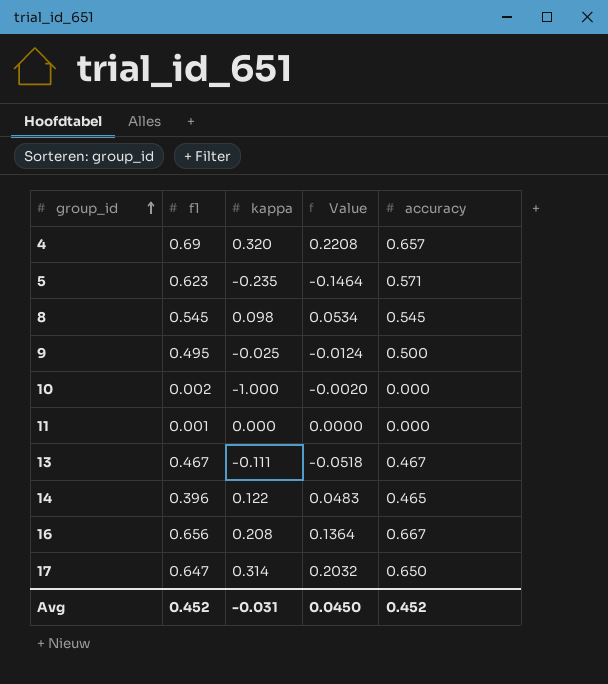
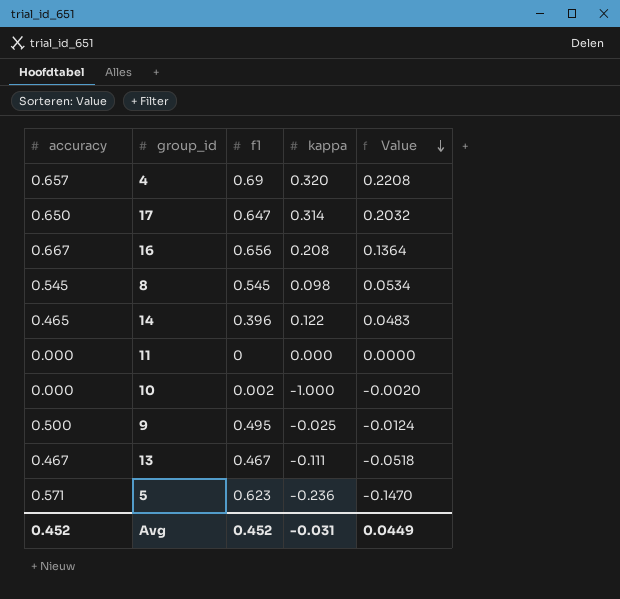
row order: group_id ascending -> Value descending
column accuracy | position: 5 -> 1
11 | f1: 0.001 -> 0
5 | kappa: -0.235 -> -0.236
5 | Value: -0.1464 -> -0.1470
Avg | Value: 0.0450 -> 0.0449

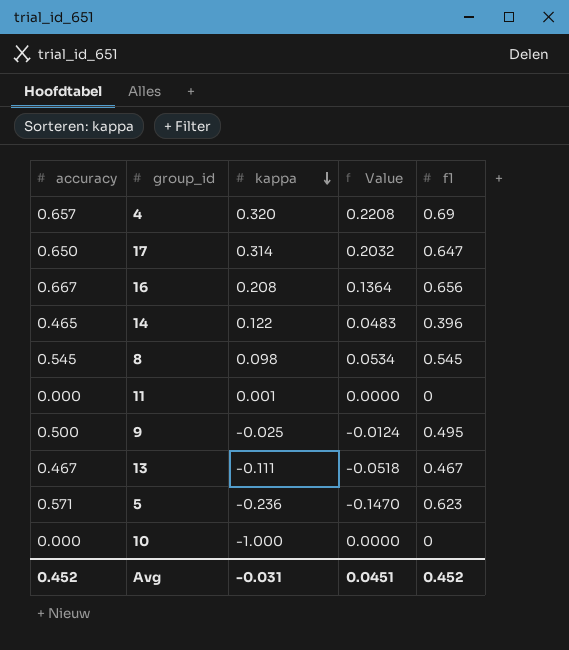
row order: Value descending -> kappa descending
column f1 | position: 3 -> 5
11 | kappa: 0.000 -> 0.001
10 | Value: -0.0020 -> 0.0000
10 | f1: 0.002 -> 0
Avg | Value: 0.0449 -> 0.0451

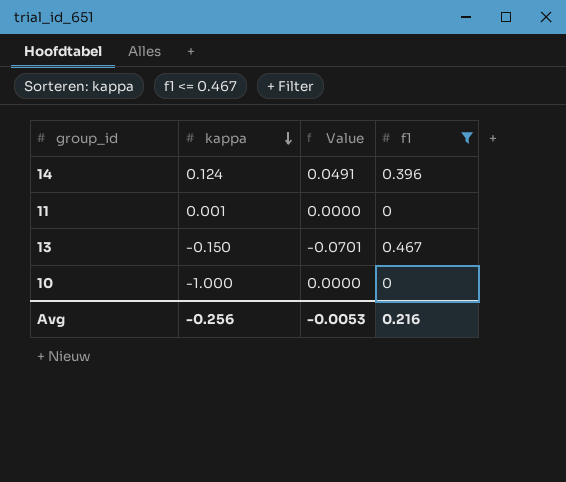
filter: none -> f1 <= 0.467
column accuracy | position: 1 -> none
14 | kappa: 0.122 -> 0.124
14 | Value: 0.0483 -> 0.0491
13 | kappa: -0.111 -> -0.150
13 | Value: -0.0518 -> -0.0701
Avg | kappa: -0.031 -> -0.256
Avg | Value: 0.0451 -> -0.0053
Avg | f1: 0.452 -> 0.216

